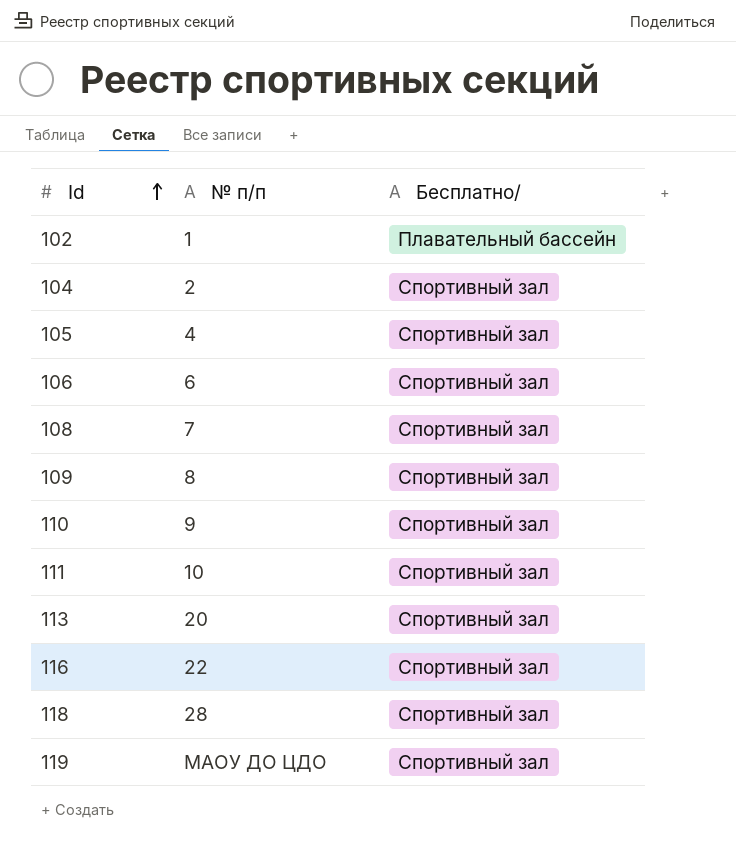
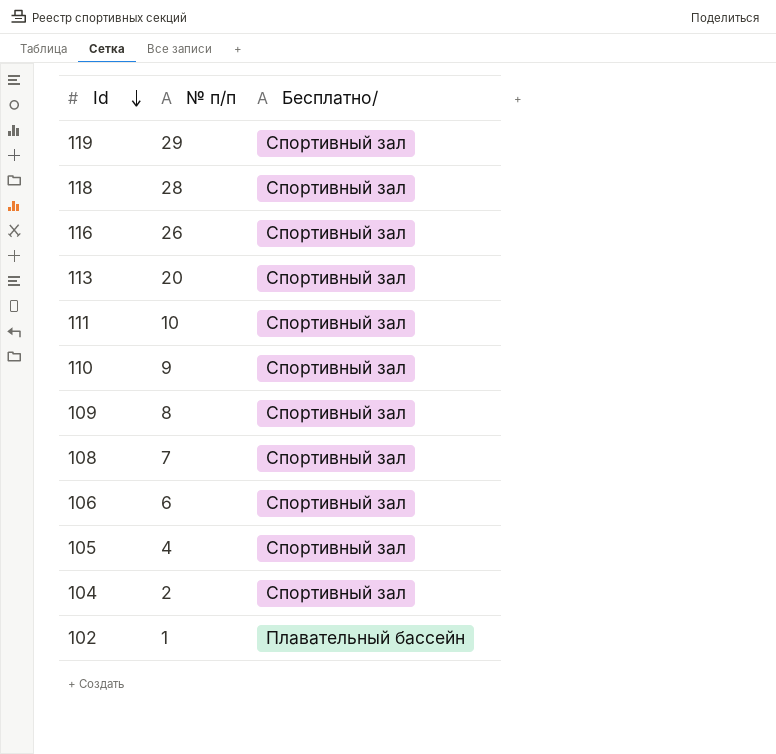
row order: Id ascending -> Id descending
119 | № п/п: МАОУ ДО ЦДО -> 29
116 | № п/п: 22 -> 26

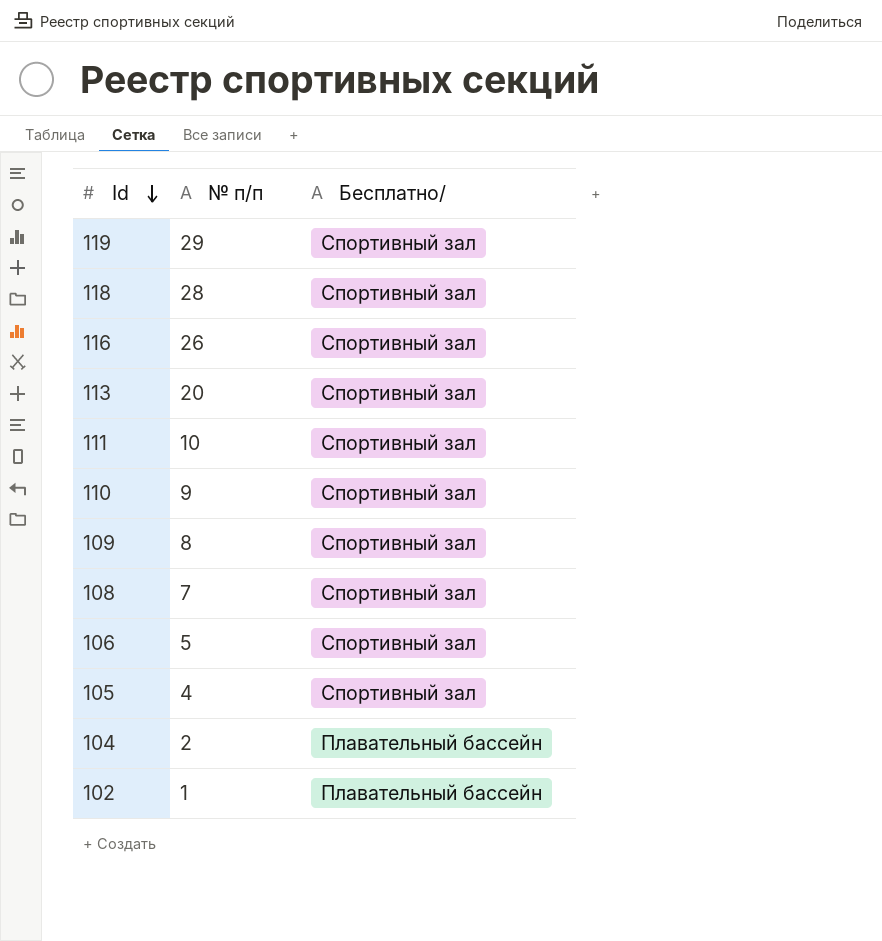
106 | № п/п: 6 -> 5
104 | Бесплатно/: Спортивный зал -> Плавательный бассейн

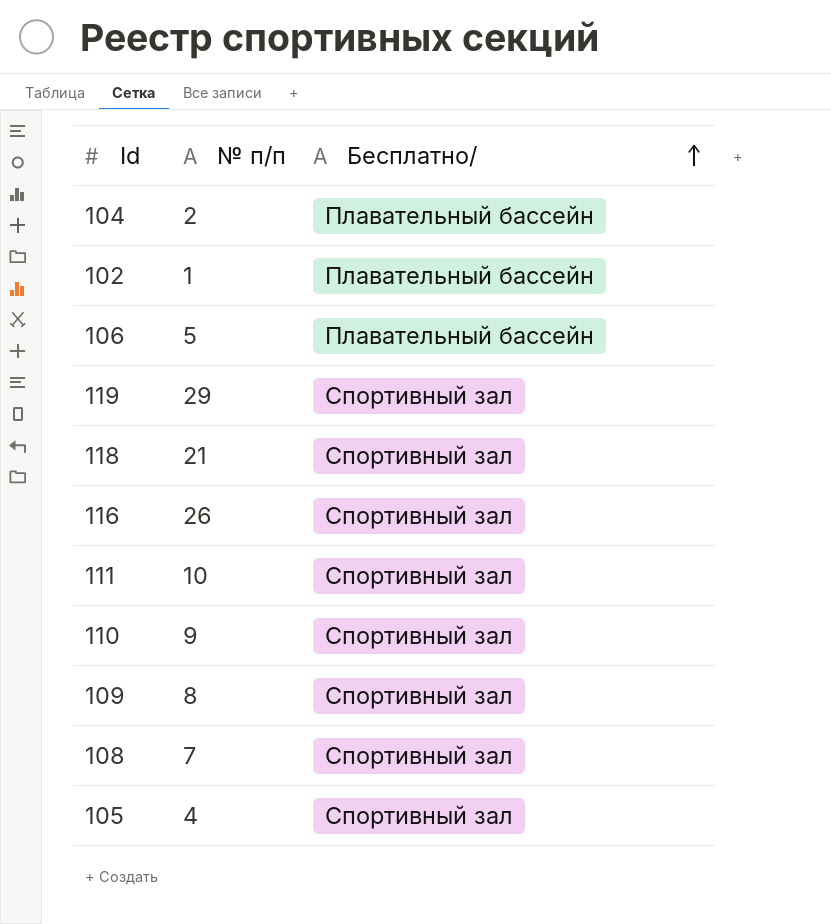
row order: Id descending -> Бесплатно/ ascending
row 113: 20 | Спортивный зал -> none
106 | Бесплатно/: Спортивный зал -> Плавательный бассейн
118 | № п/п: 28 -> 21

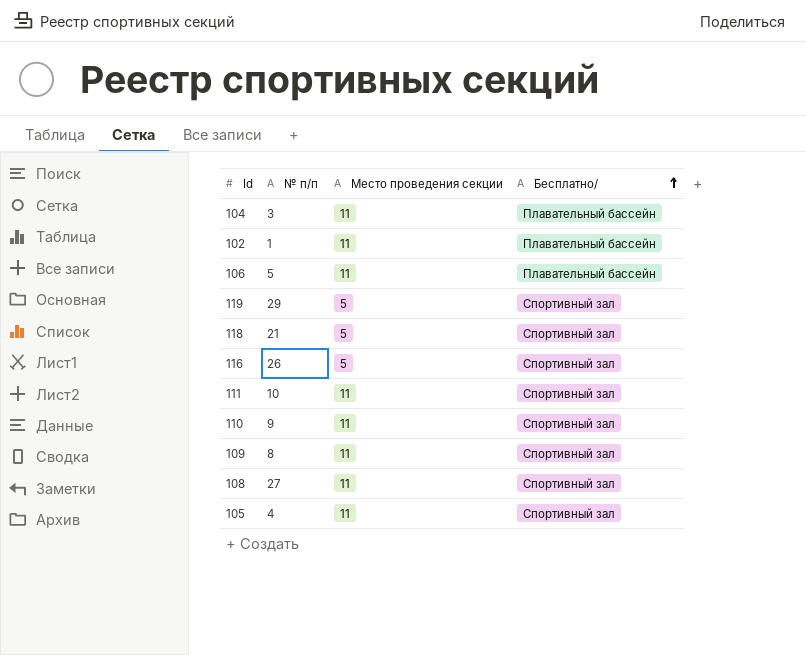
column Место проведения секции | position: none -> 3
104 | № п/п: 2 -> 3
108 | № п/п: 7 -> 27

